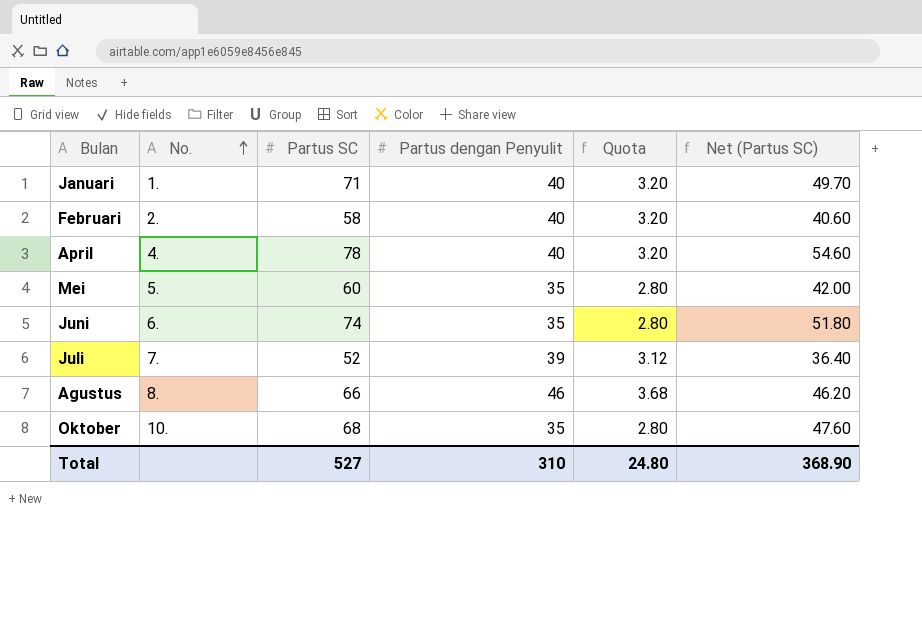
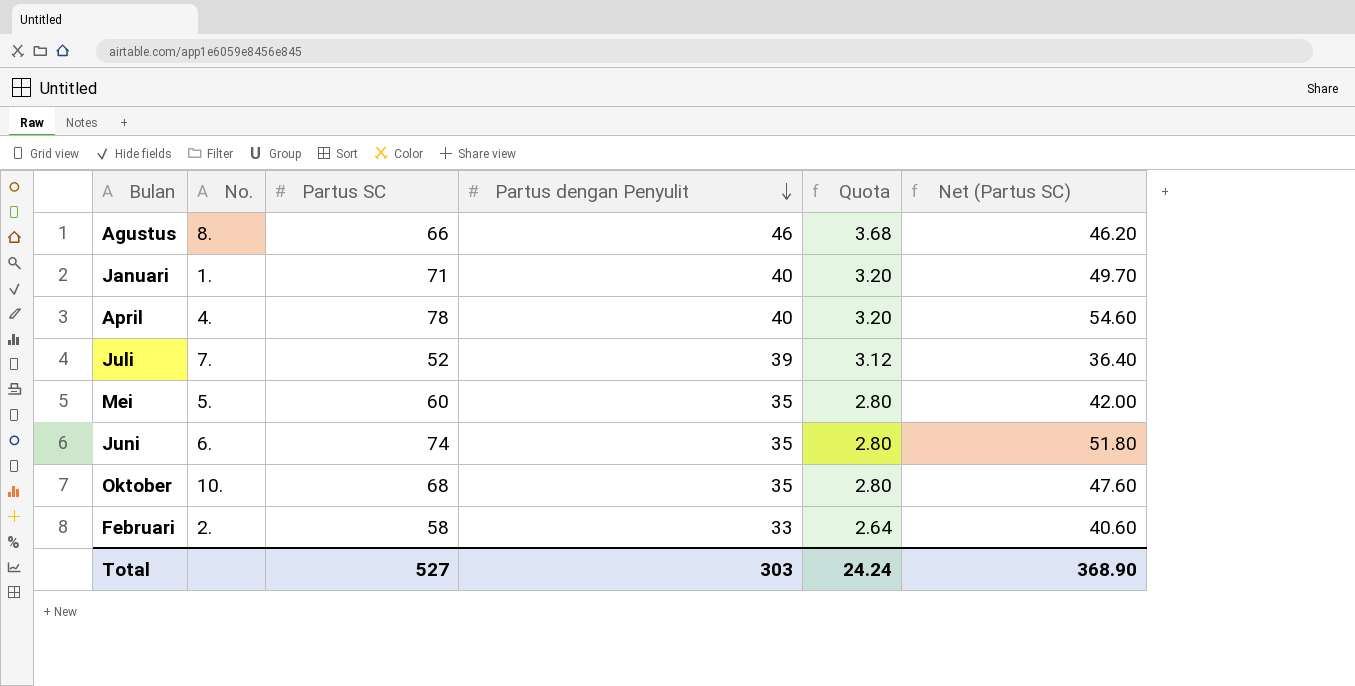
row order: No. ascending -> Partus dengan Penyulit descending
Februari | Partus dengan Penyulit: 40 -> 33
Februari | Quota: 3.20 -> 2.64
Total | Partus dengan Penyulit: 310 -> 303
Total | Quota: 24.80 -> 24.24

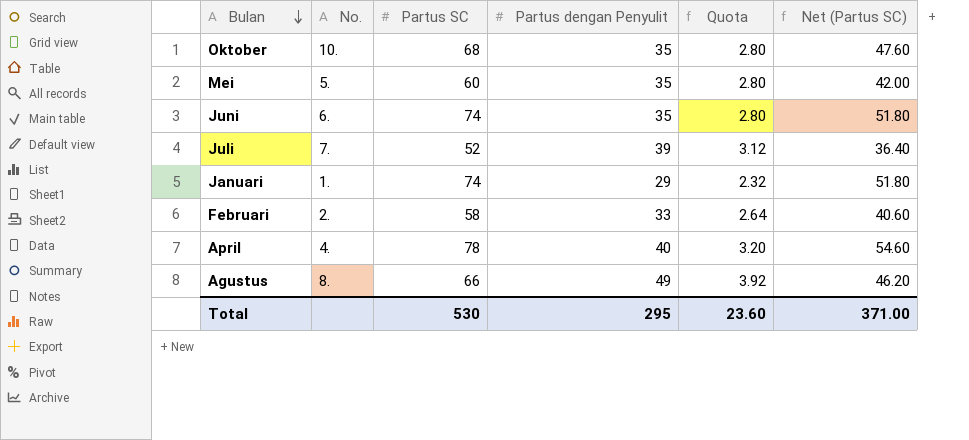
row order: Partus dengan Penyulit descending -> Bulan descending
Januari | Partus SC: 71 -> 74
Januari | Partus dengan Penyulit: 40 -> 29
Januari | Quota: 3.20 -> 2.32
Januari | Net (Partus SC): 49.70 -> 51.80
Agustus | Partus dengan Penyulit: 46 -> 49
Agustus | Quota: 3.68 -> 3.92
Total | Partus SC: 527 -> 530
Total | Partus dengan Penyulit: 303 -> 295
Total | Quota: 24.24 -> 23.60
Total | Net (Partus SC): 368.90 -> 371.00

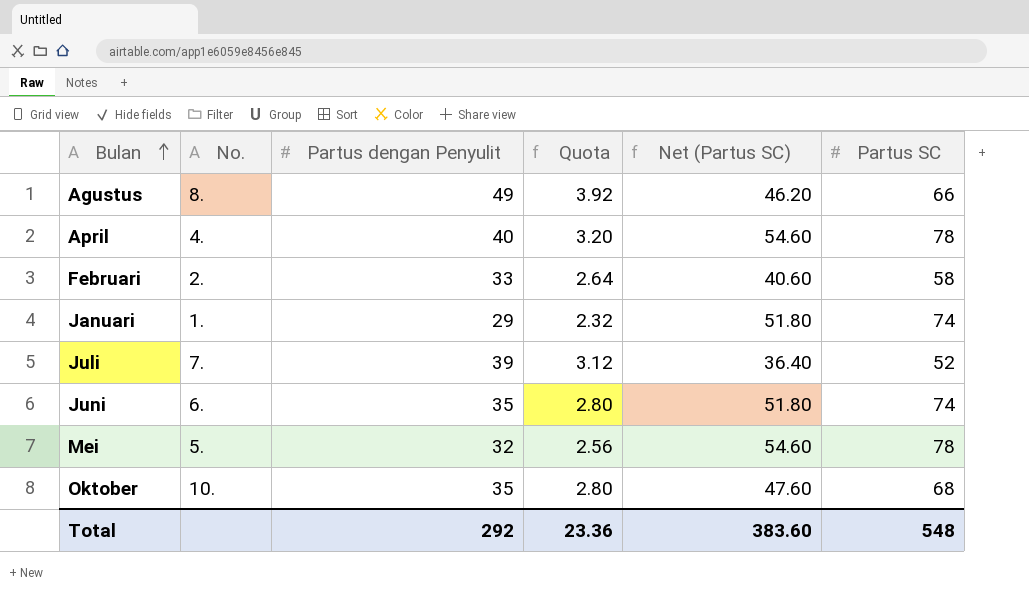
row order: Bulan descending -> Bulan ascending
column Partus SC | position: 3 -> 6
Mei | Partus dengan Penyulit: 35 -> 32
Mei | Quota: 2.80 -> 2.56
Mei | Net (Partus SC): 42.00 -> 54.60
Mei | Partus SC: 60 -> 78
Total | Partus dengan Penyulit: 295 -> 292
Total | Quota: 23.60 -> 23.36
Total | Net (Partus SC): 371.00 -> 383.60
Total | Partus SC: 530 -> 548

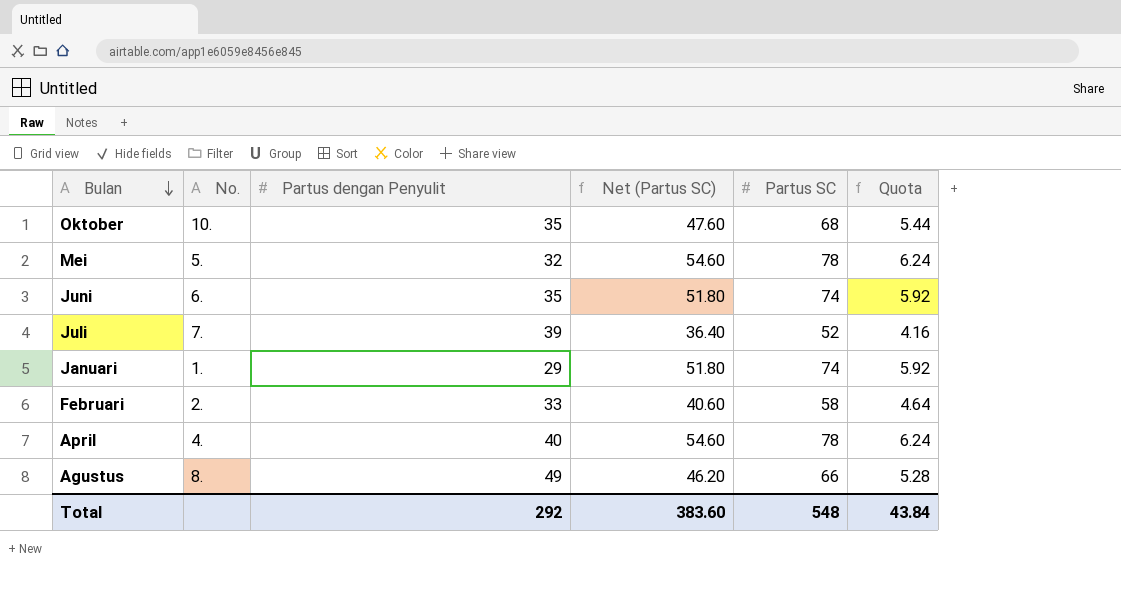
row order: Bulan ascending -> Bulan descending
column Quota | formula: [Partus dengan Penyulit] * 0.08 -> [Partus SC] * 0.08
column Quota | position: 4 -> 6
Total | Quota: 23.36 -> 43.84

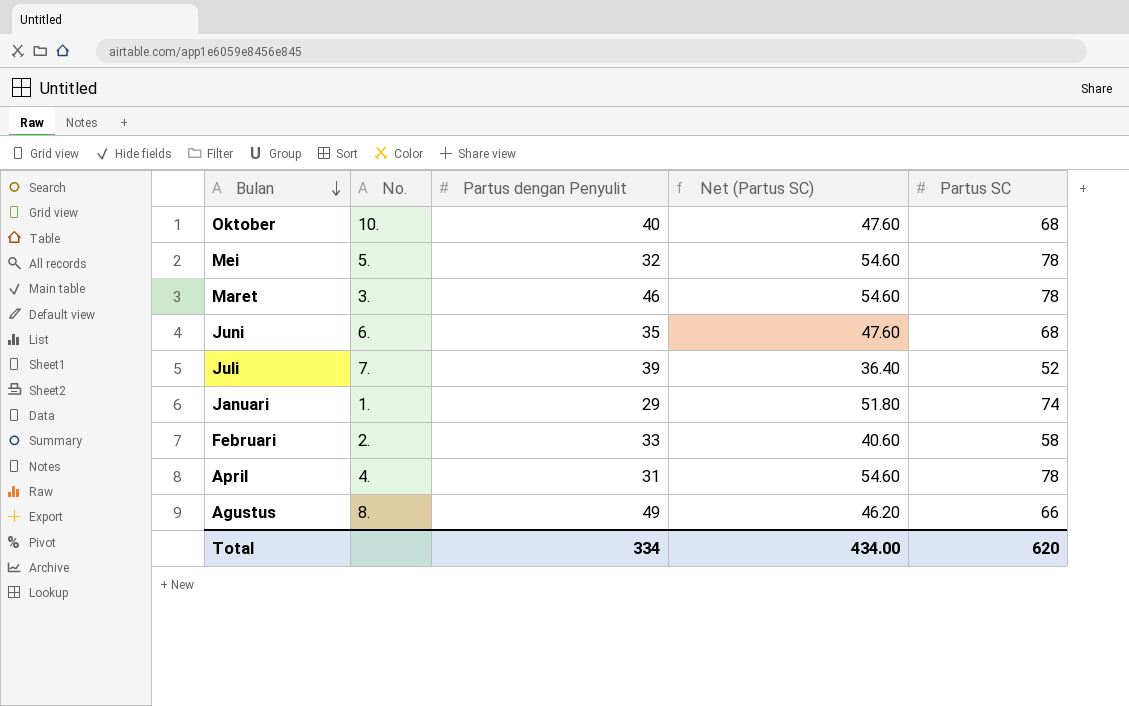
column Quota | formula: [Partus SC] * 0.08 -> none
Oktober | Partus dengan Penyulit: 35 -> 40
row Maret: none -> 3. | 46 | 54.60 | 78
Juni | Net (Partus SC): 51.80 -> 47.60
Juni | Partus SC: 74 -> 68
April | Partus dengan Penyulit: 40 -> 31
Total | Partus dengan Penyulit: 292 -> 334
Total | Net (Partus SC): 383.60 -> 434.00
Total | Partus SC: 548 -> 620

